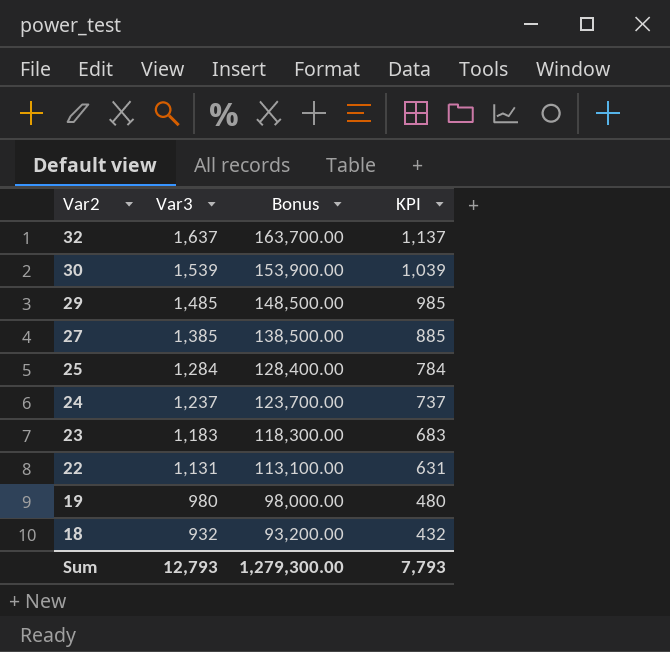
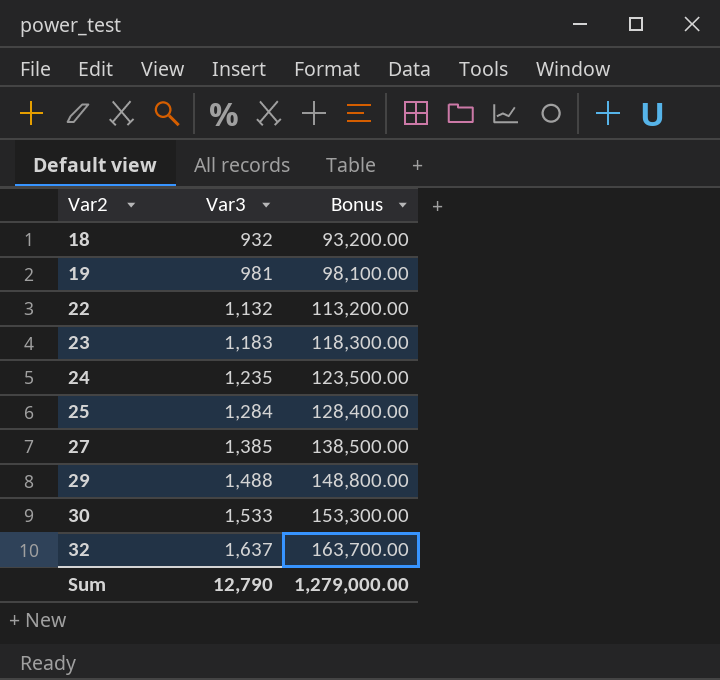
row order: Var2 descending -> Var2 ascending
column KPI | formula: [Var3] - 500 -> none
19 | Var3: 980 -> 981
19 | Bonus: 98,000.00 -> 98,100.00
22 | Var3: 1,131 -> 1,132
22 | Bonus: 113,100.00 -> 113,200.00
24 | Var3: 1,237 -> 1,235
24 | Bonus: 123,700.00 -> 123,500.00
29 | Var3: 1,485 -> 1,488
29 | Bonus: 148,500.00 -> 148,800.00
30 | Var3: 1,539 -> 1,533
30 | Bonus: 153,900.00 -> 153,300.00
Sum | Var3: 12,793 -> 12,790
Sum | Bonus: 1,279,300.00 -> 1,279,000.00

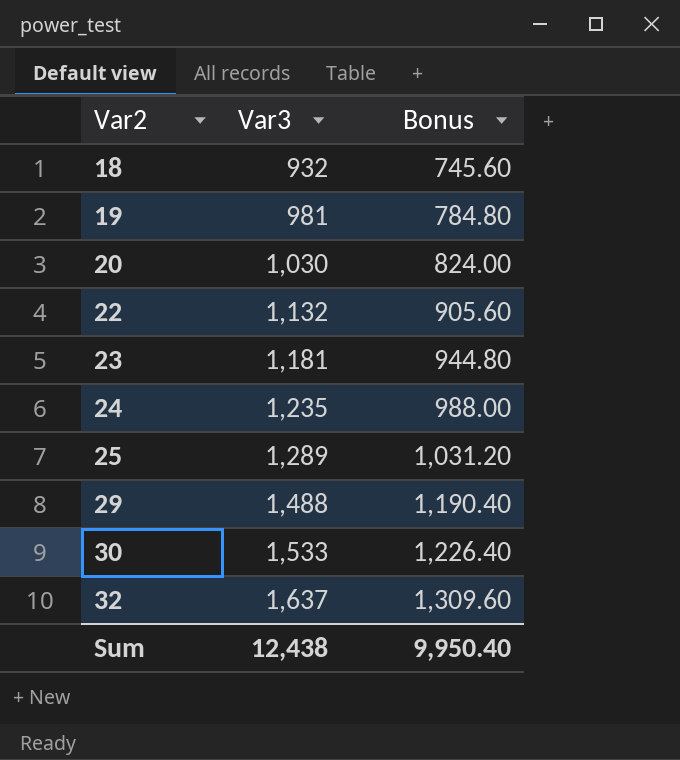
column Bonus | formula: [Var3] * 100 -> [Var3] * 0.8
row 27: 1,385 | 138,500.00 -> none
row 20: none -> 1,030 | 824.00
23 | Var3: 1,183 -> 1,181
25 | Var3: 1,284 -> 1,289
Sum | Var3: 12,790 -> 12,438
Sum | Bonus: 1,279,000.00 -> 9,950.40

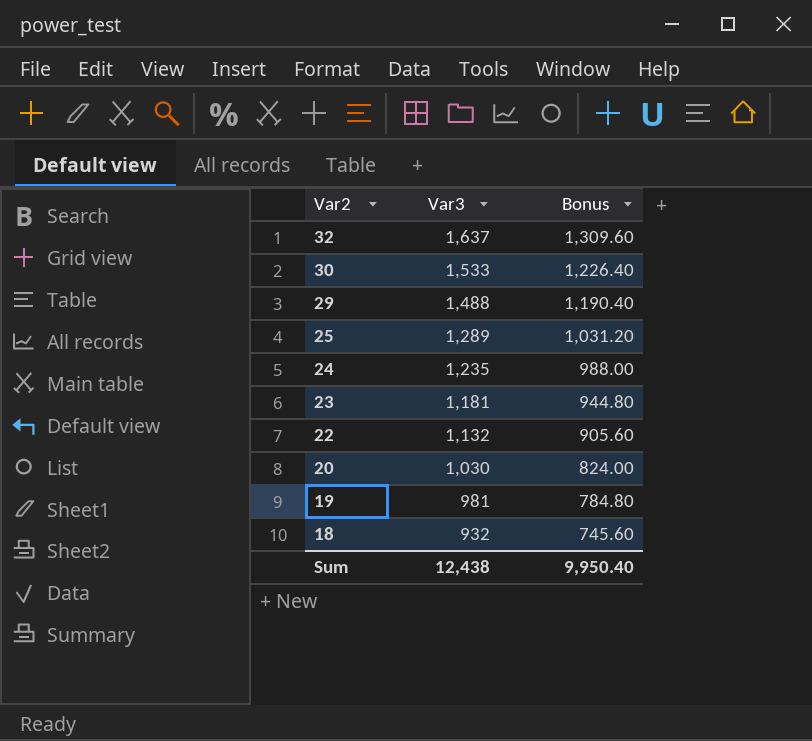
row order: Var2 ascending -> Var2 descending

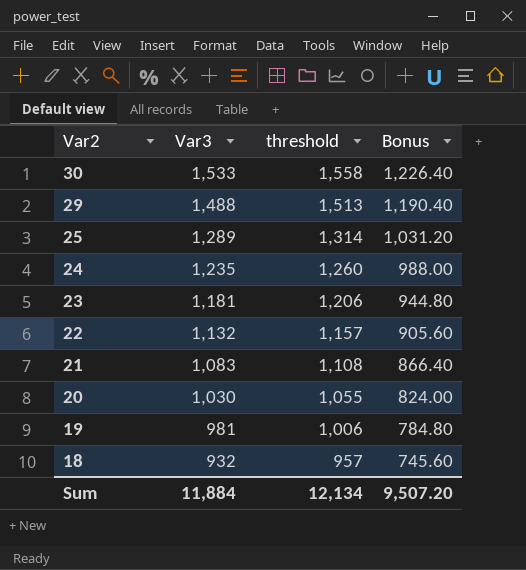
column threshold | formula: none -> [Var3] + 25
row 32: 1,637 | 1,309.60 -> none
row 21: none -> 1,083 | 1,108 | 866.40
Sum | Var3: 12,438 -> 11,884
Sum | Bonus: 9,950.40 -> 9,507.20

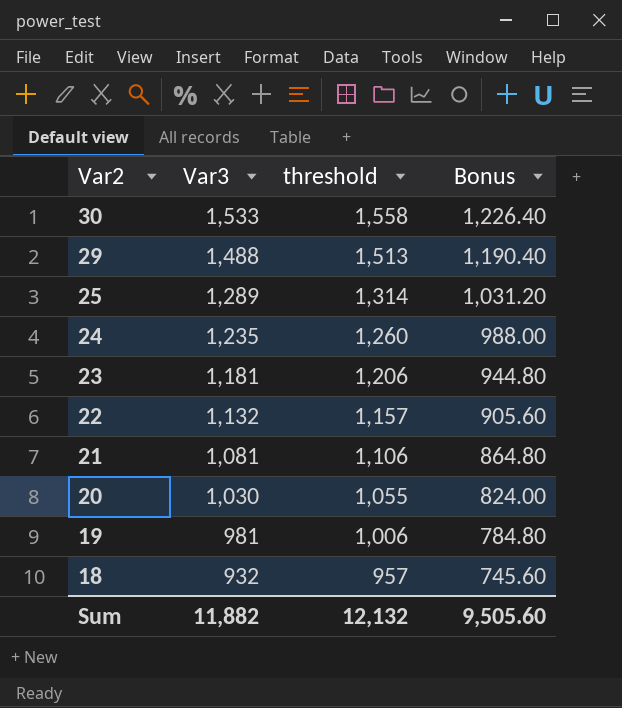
21 | Var3: 1,083 -> 1,081
21 | threshold: 1,108 -> 1,106
21 | Bonus: 866.40 -> 864.80
Sum | Var3: 11,884 -> 11,882
Sum | threshold: 12,134 -> 12,132
Sum | Bonus: 9,507.20 -> 9,505.60

